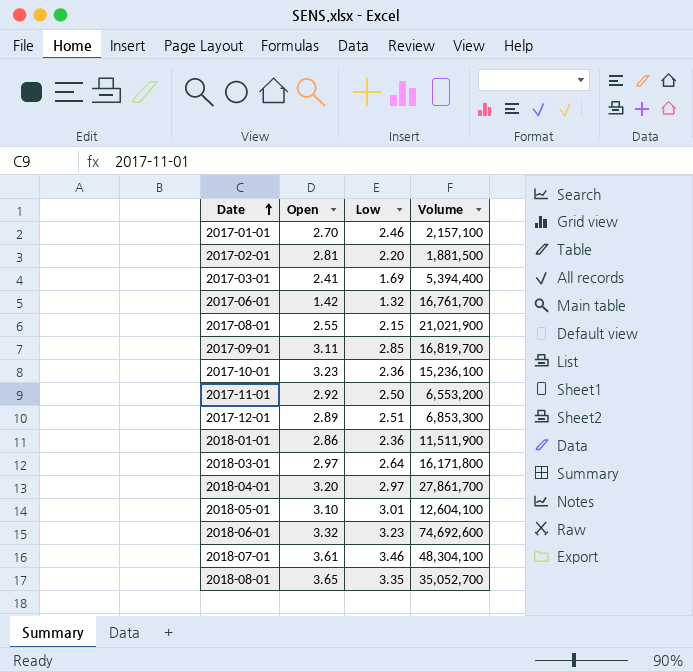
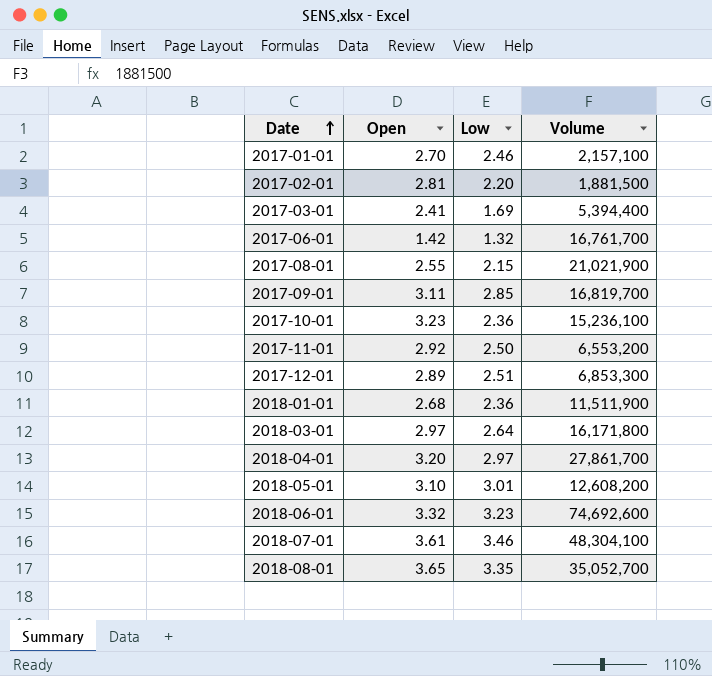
2018-01-01 | Open: 2.86 -> 2.68
2018-05-01 | Volume: 12,604,100 -> 12,608,200

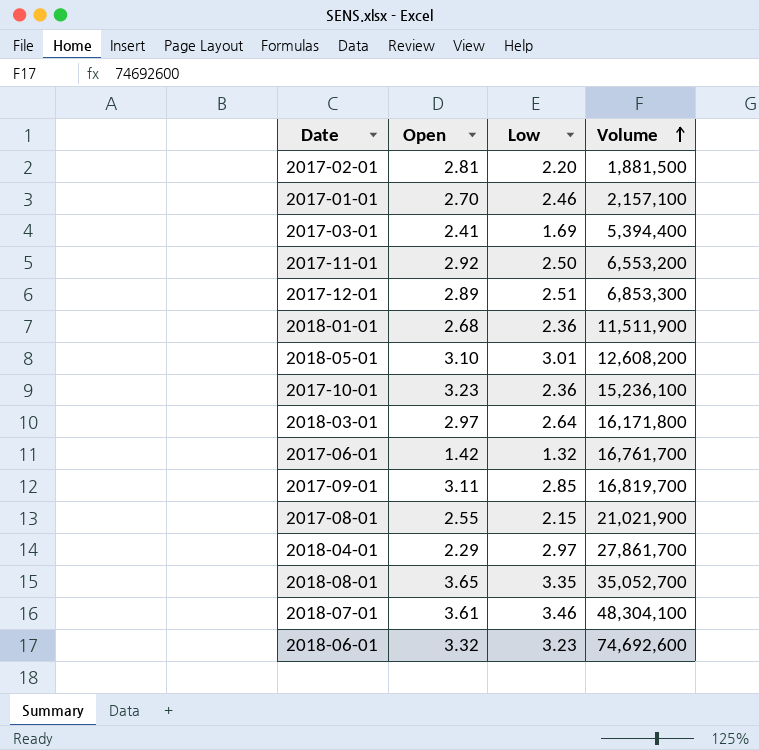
row order: Date ascending -> Volume ascending
2018-04-01 | Open: 3.20 -> 2.29

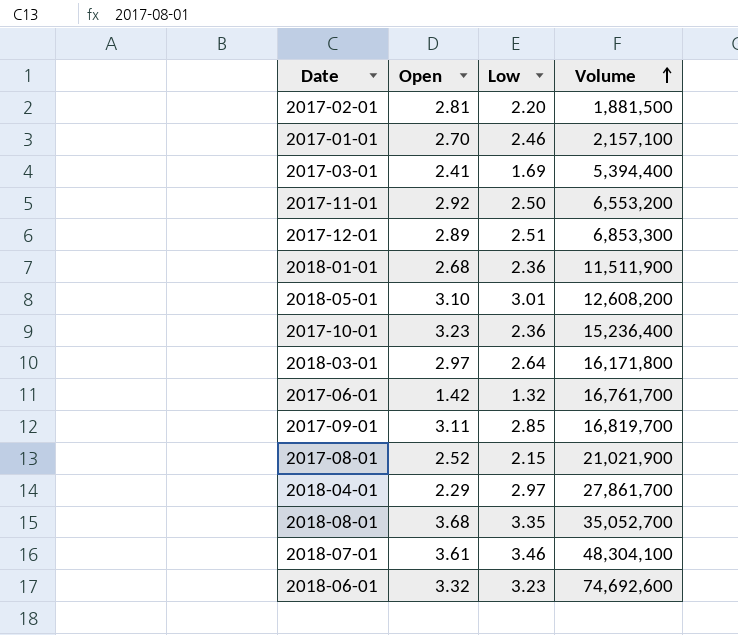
2017-10-01 | Volume: 15,236,100 -> 15,236,400
2017-08-01 | Open: 2.55 -> 2.52
2018-08-01 | Open: 3.65 -> 3.68

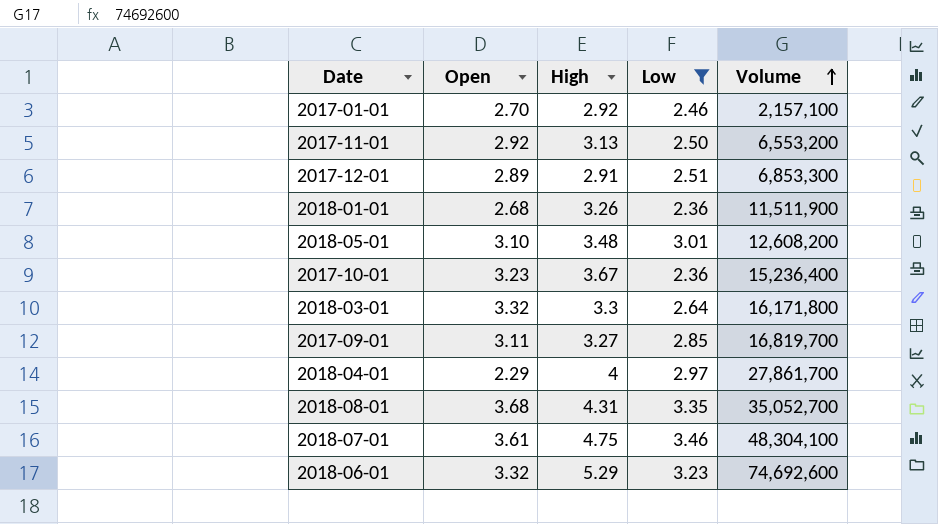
filter: none -> Low >= 2.36
column High | position: none -> 3
2018-03-01 | Open: 2.97 -> 3.32

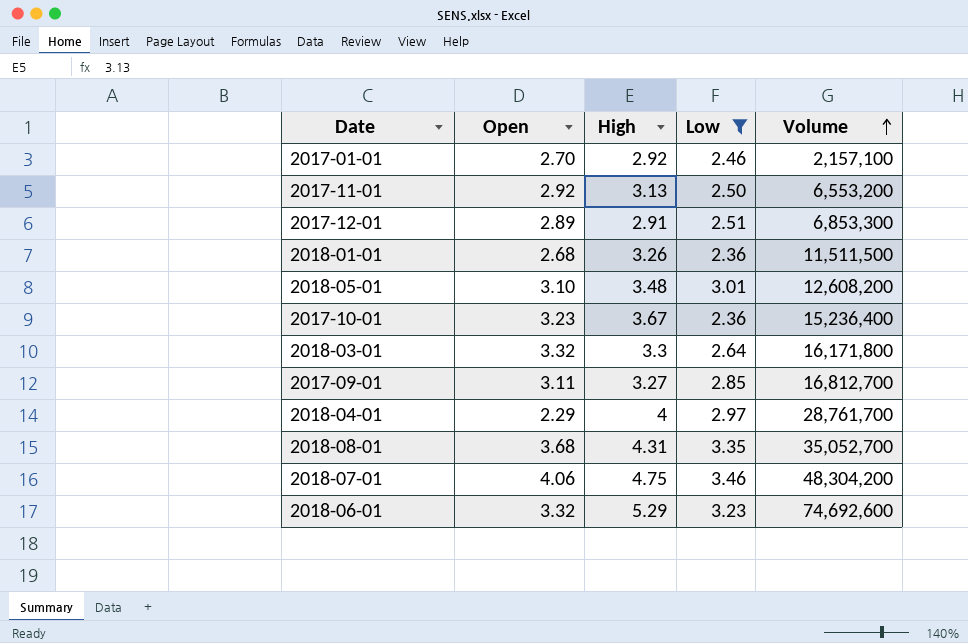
2018-01-01 | Volume: 11,511,900 -> 11,511,500
2017-09-01 | Volume: 16,819,700 -> 16,812,700
2018-04-01 | Volume: 27,861,700 -> 28,761,700
2018-07-01 | Open: 3.61 -> 4.06
2018-07-01 | Volume: 48,304,100 -> 48,304,200

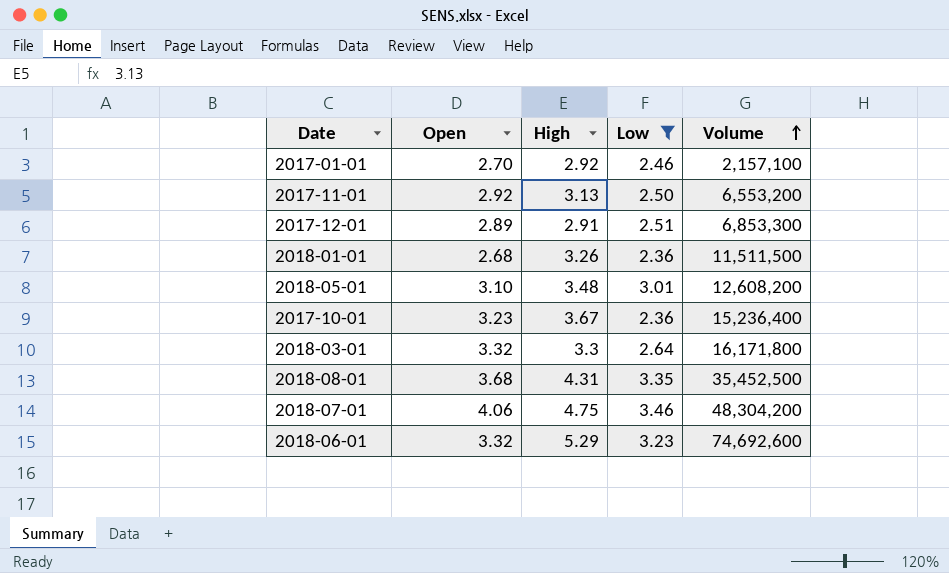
row 2017-09-01: 3.11 | 3.27 | 2.85 | 16,812,700 -> none
row 2018-04-01: 2.29 | 4 | 2.97 | 28,761,700 -> none
2018-08-01 | Volume: 35,052,700 -> 35,452,500

